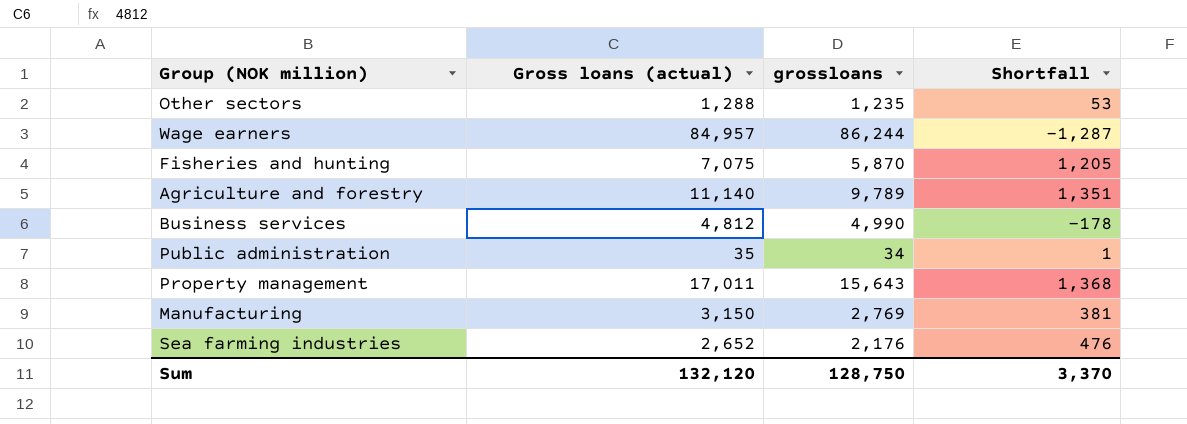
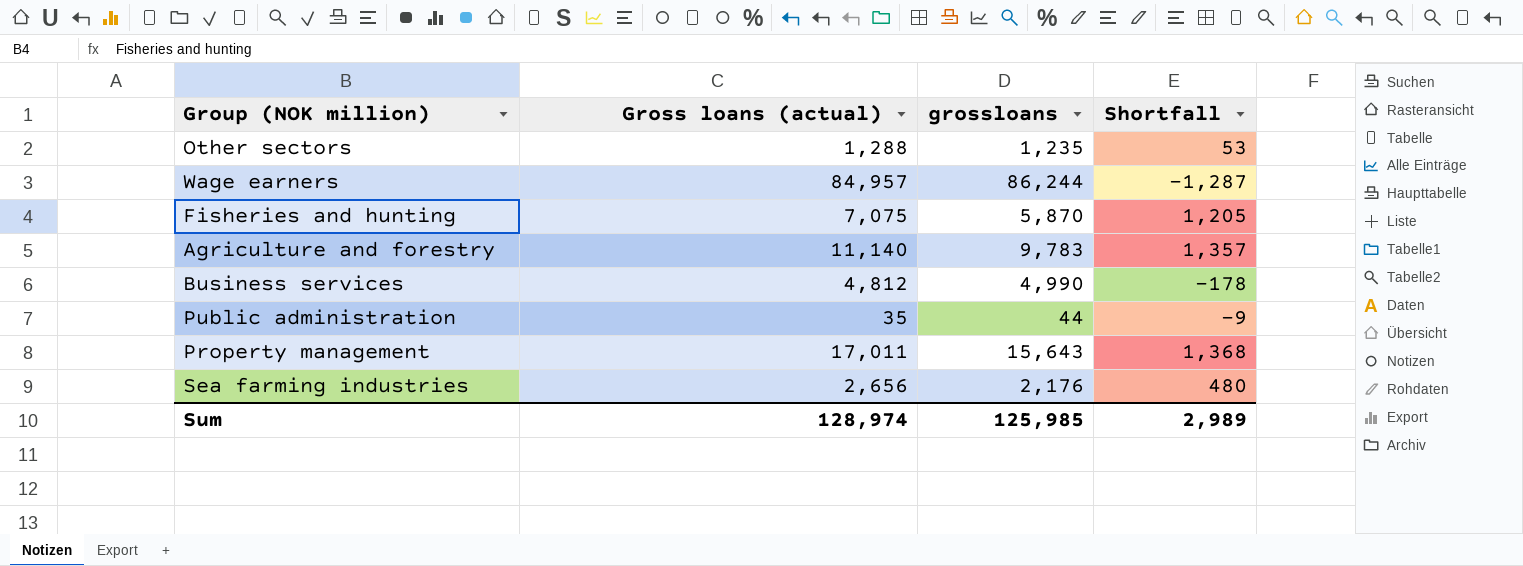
row Manufacturing: 3,150 | 2,769 | 381 -> none
Agriculture and forestry | grossloans: 9,789 -> 9,783
Agriculture and forestry | Shortfall: 1,351 -> 1,357
Public administration | grossloans: 34 -> 44
Public administration | Shortfall: 1 -> -9
Sea farming industries | Gross loans (actual): 2,652 -> 2,656
Sea farming industries | Shortfall: 476 -> 480
Sum | Gross loans (actual): 132,120 -> 128,974
Sum | grossloans: 128,750 -> 125,985
Sum | Shortfall: 3,370 -> 2,989

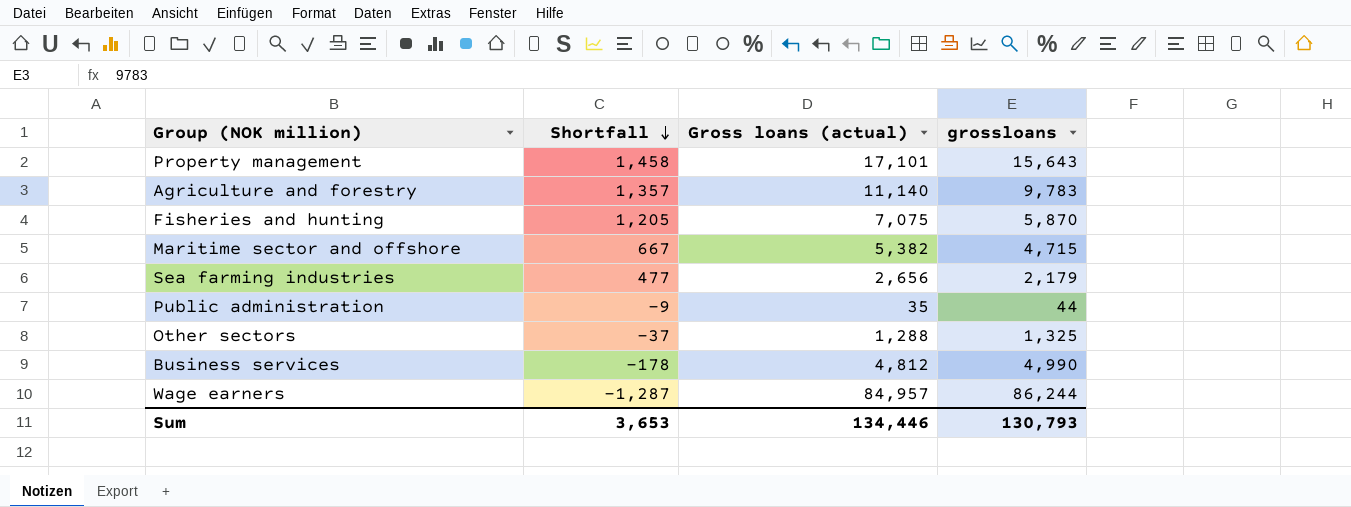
row order: none -> Shortfall descending
column Shortfall | position: 4 -> 2
Property management | Shortfall: 1,368 -> 1,458
Property management | Gross loans (actual): 17,011 -> 17,101
row Maritime sector and offshore: none -> 667 | 5,382 | 4,715
Sea farming industries | Shortfall: 480 -> 477
Sea farming industries | grossloans: 2,176 -> 2,179
Other sectors | Shortfall: 53 -> -37
Other sectors | grossloans: 1,235 -> 1,325
Sum | Shortfall: 2,989 -> 3,653
Sum | Gross loans (actual): 128,974 -> 134,446
Sum | grossloans: 125,985 -> 130,793

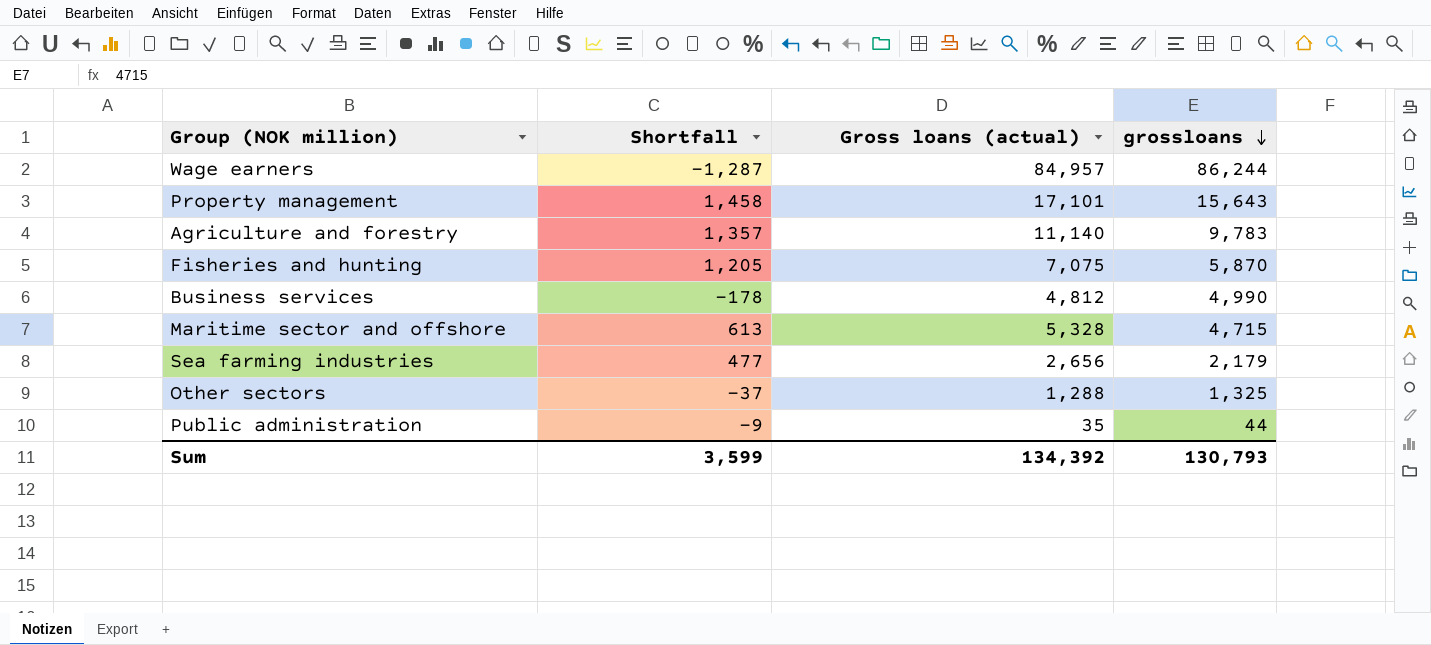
row order: Shortfall descending -> grossloans descending
Maritime sector and offshore | Shortfall: 667 -> 613
Maritime sector and offshore | Gross loans (actual): 5,382 -> 5,328
Sum | Shortfall: 3,653 -> 3,599
Sum | Gross loans (actual): 134,446 -> 134,392

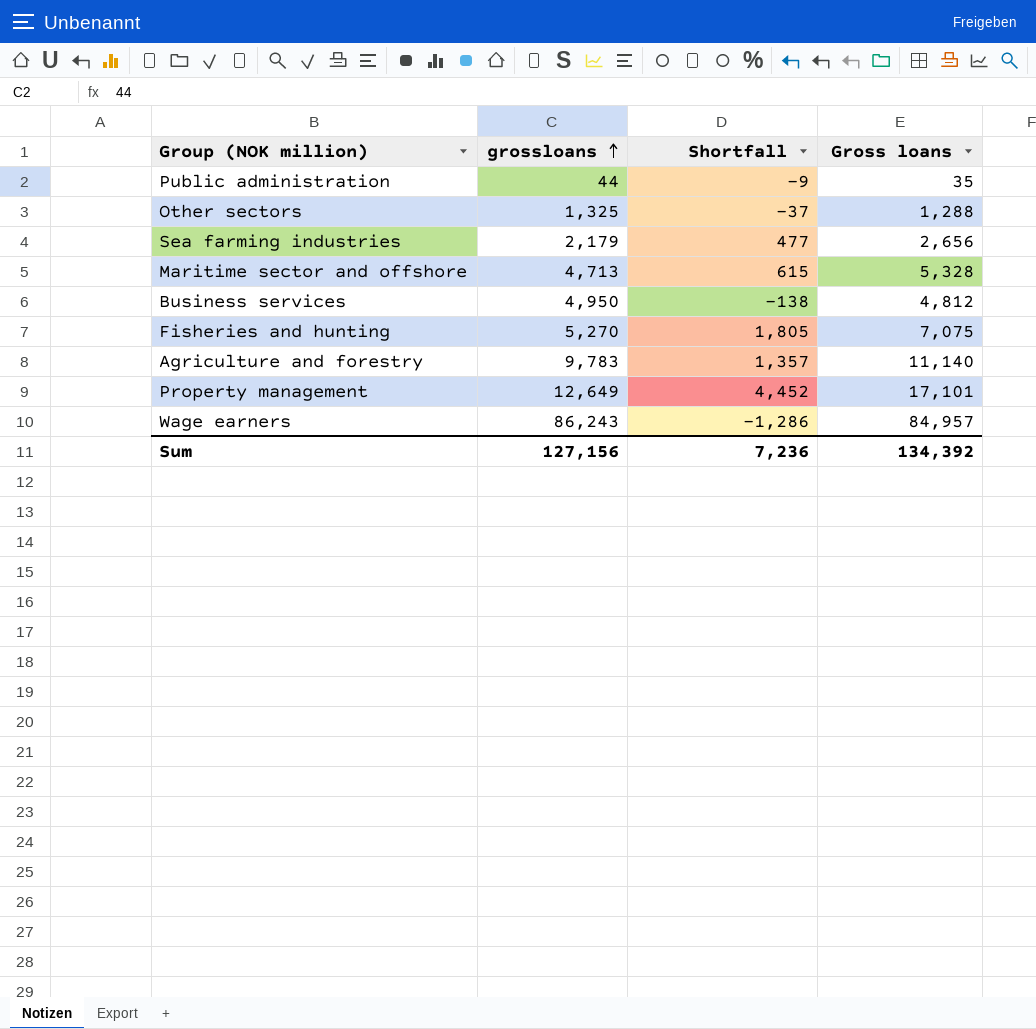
row order: grossloans descending -> grossloans ascending
column grossloans | position: 4 -> 2
column name: Gross loans (actual) -> Gross loans
Maritime sector and offshore | grossloans: 4,715 -> 4,713
Maritime sector and offshore | Shortfall: 613 -> 615
Business services | grossloans: 4,990 -> 4,950
Business services | Shortfall: -178 -> -138
Fisheries and hunting | grossloans: 5,870 -> 5,270
Fisheries and hunting | Shortfall: 1,205 -> 1,805
Property management | grossloans: 15,643 -> 12,649
Property management | Shortfall: 1,458 -> 4,452
Wage earners | grossloans: 86,244 -> 86,243
Wage earners | Shortfall: -1,287 -> -1,286
Sum | grossloans: 130,793 -> 127,156
Sum | Shortfall: 3,599 -> 7,236

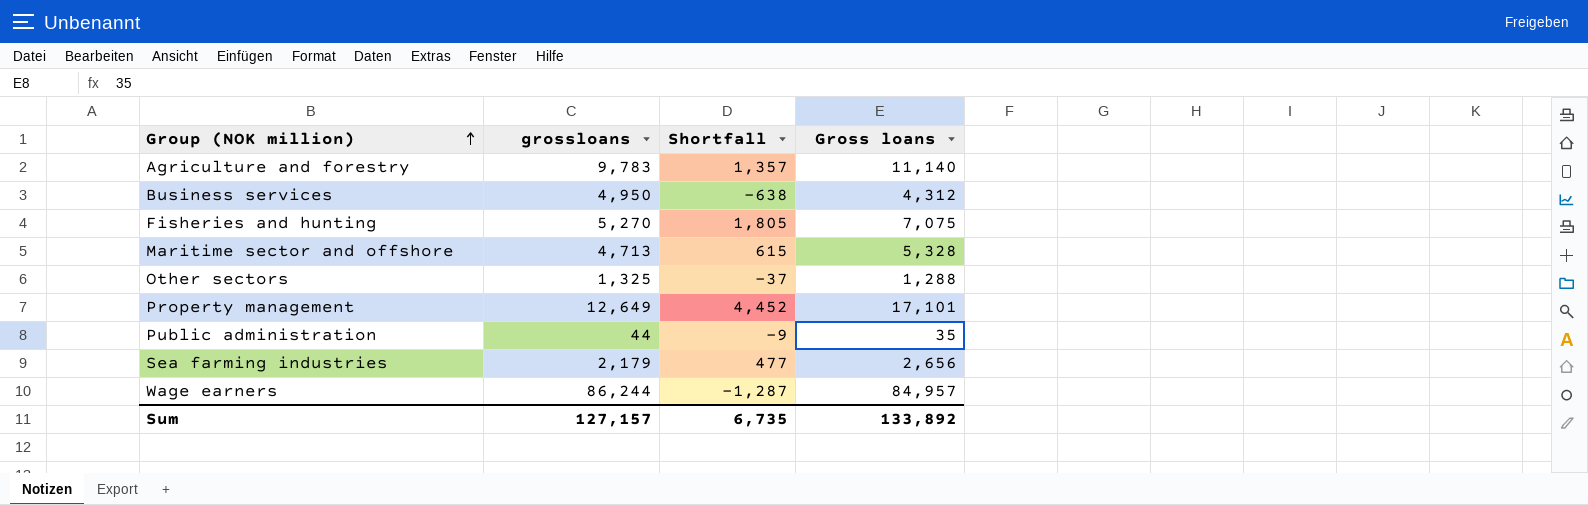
row order: grossloans ascending -> Group (NOK million) ascending
Business services | Shortfall: -138 -> -638
Business services | Gross loans: 4,812 -> 4,312
Wage earners | grossloans: 86,243 -> 86,244
Wage earners | Shortfall: -1,286 -> -1,287
Sum | grossloans: 127,156 -> 127,157
Sum | Shortfall: 7,236 -> 6,735
Sum | Gross loans: 134,392 -> 133,892

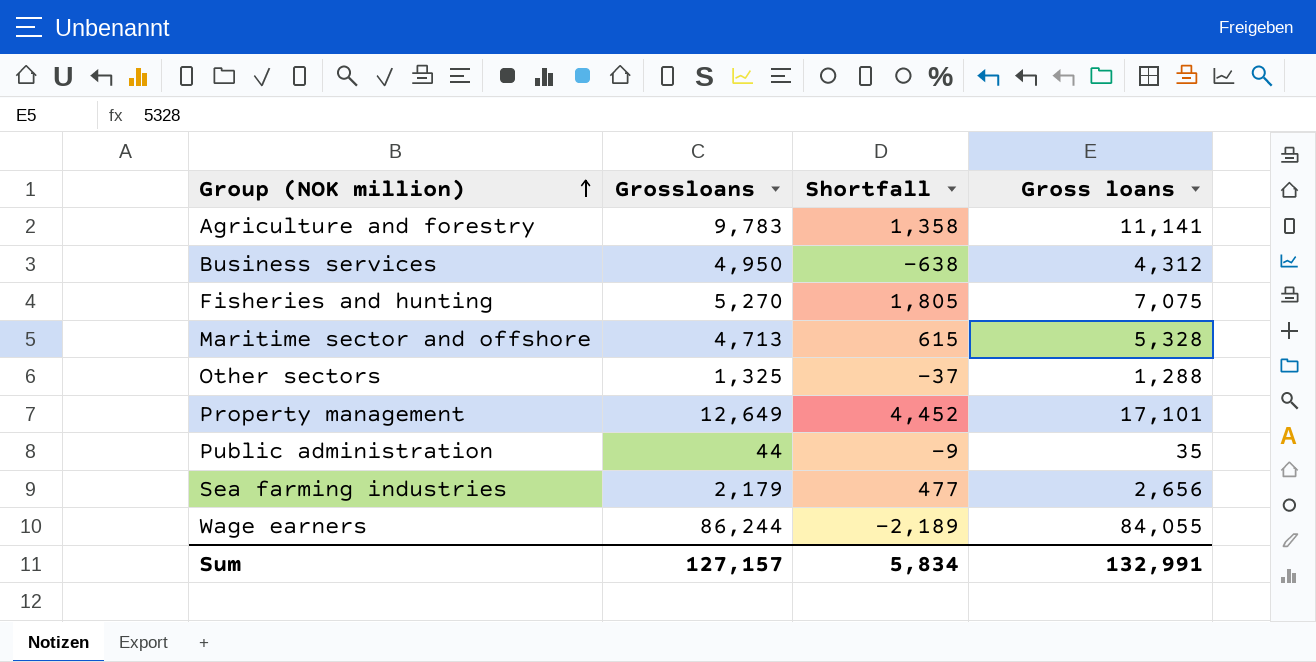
column name: grossloans -> Grossloans
Agriculture and forestry | Shortfall: 1,357 -> 1,358
Agriculture and forestry | Gross loans: 11,140 -> 11,141
Wage earners | Shortfall: -1,287 -> -2,189
Wage earners | Gross loans: 84,957 -> 84,055
Sum | Shortfall: 6,735 -> 5,834
Sum | Gross loans: 133,892 -> 132,991

